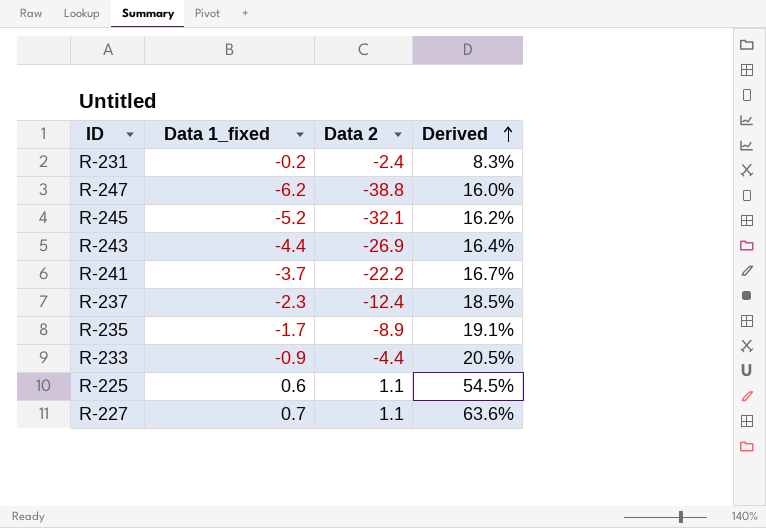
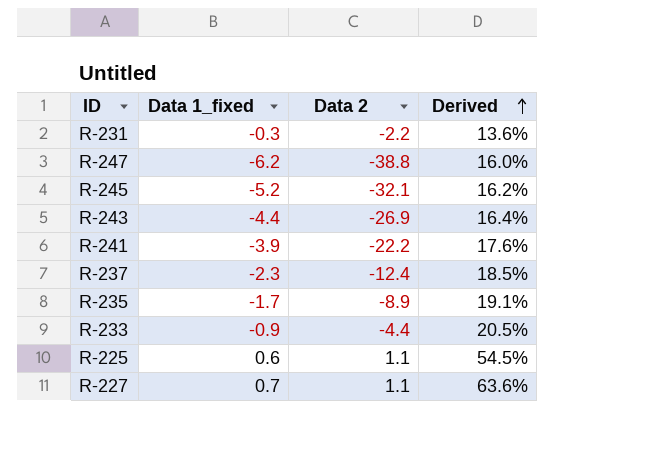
R-231 | Data 1_fixed: -0.2 -> -0.3
R-231 | Data 2: -2.4 -> -2.2
R-231 | Derived: 8.3% -> 13.6%
R-241 | Data 1_fixed: -3.7 -> -3.9
R-241 | Derived: 16.7% -> 17.6%

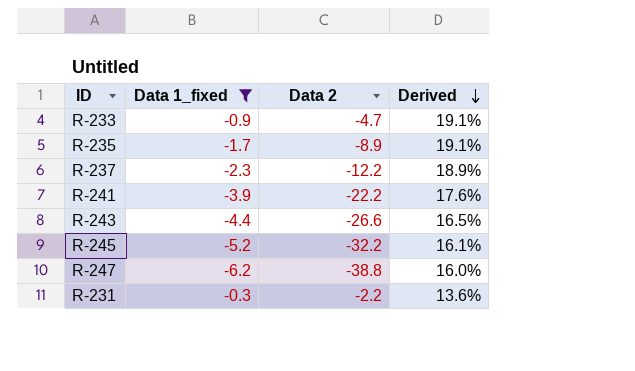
filter: none -> Data 1_fixed <= -0.3
row order: Derived ascending -> Derived descending
R-233 | Data 2: -4.4 -> -4.7
R-233 | Derived: 20.5% -> 19.1%
R-237 | Data 2: -12.4 -> -12.2
R-237 | Derived: 18.5% -> 18.9%
R-243 | Data 2: -26.9 -> -26.6
R-243 | Derived: 16.4% -> 16.5%
R-245 | Data 2: -32.1 -> -32.2
R-245 | Derived: 16.2% -> 16.1%

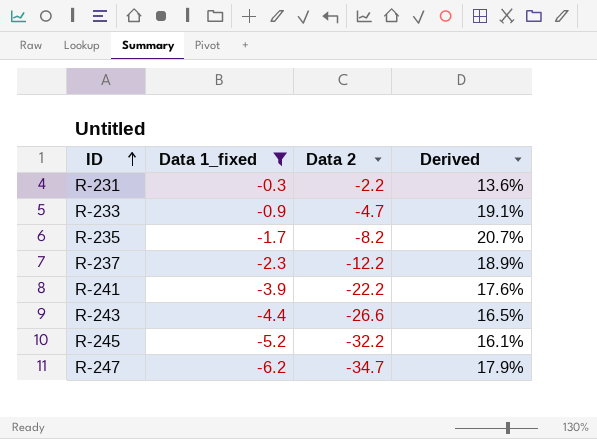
row order: Derived descending -> ID ascending
R-235 | Data 2: -8.9 -> -8.2
R-235 | Derived: 19.1% -> 20.7%
R-247 | Data 2: -38.8 -> -34.7
R-247 | Derived: 16.0% -> 17.9%

